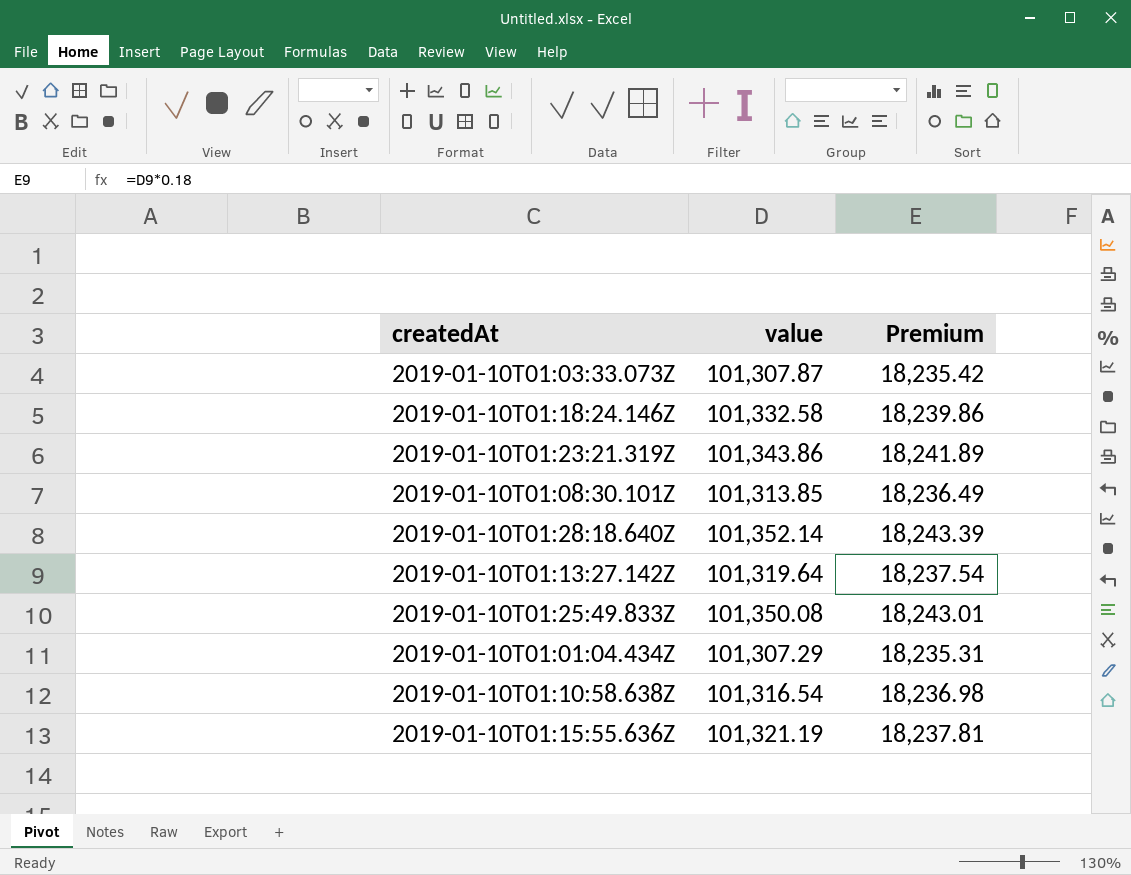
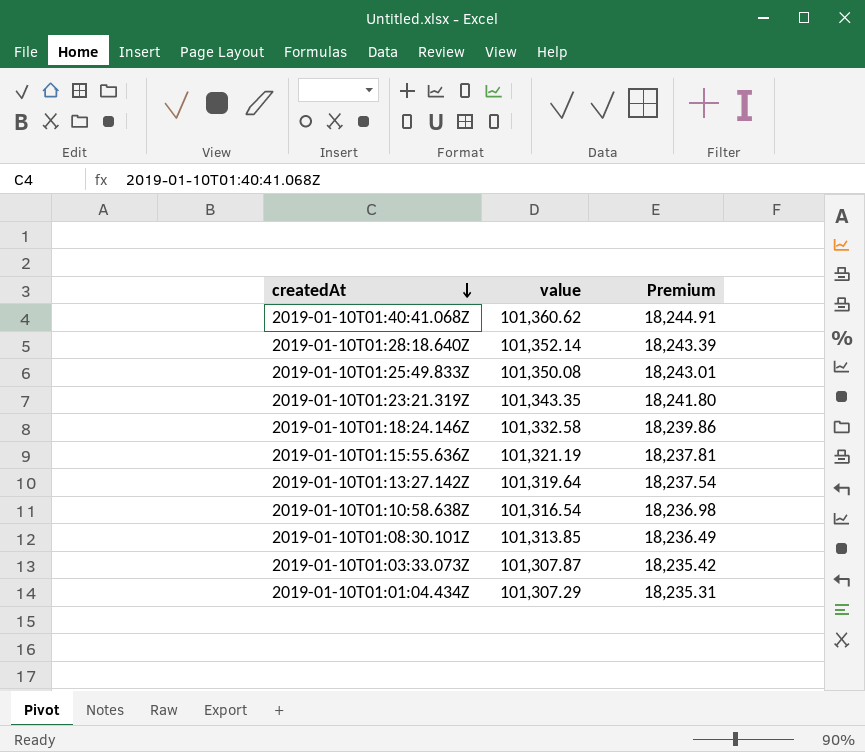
row order: none -> createdAt descending
row 2019-01-10T01:40:41.068Z: none -> 101,360.62 | 18,244.91
2019-01-10T01:23:21.319Z | value: 101,343.86 -> 101,343.35
2019-01-10T01:23:21.319Z | Premium: 18,241.89 -> 18,241.80

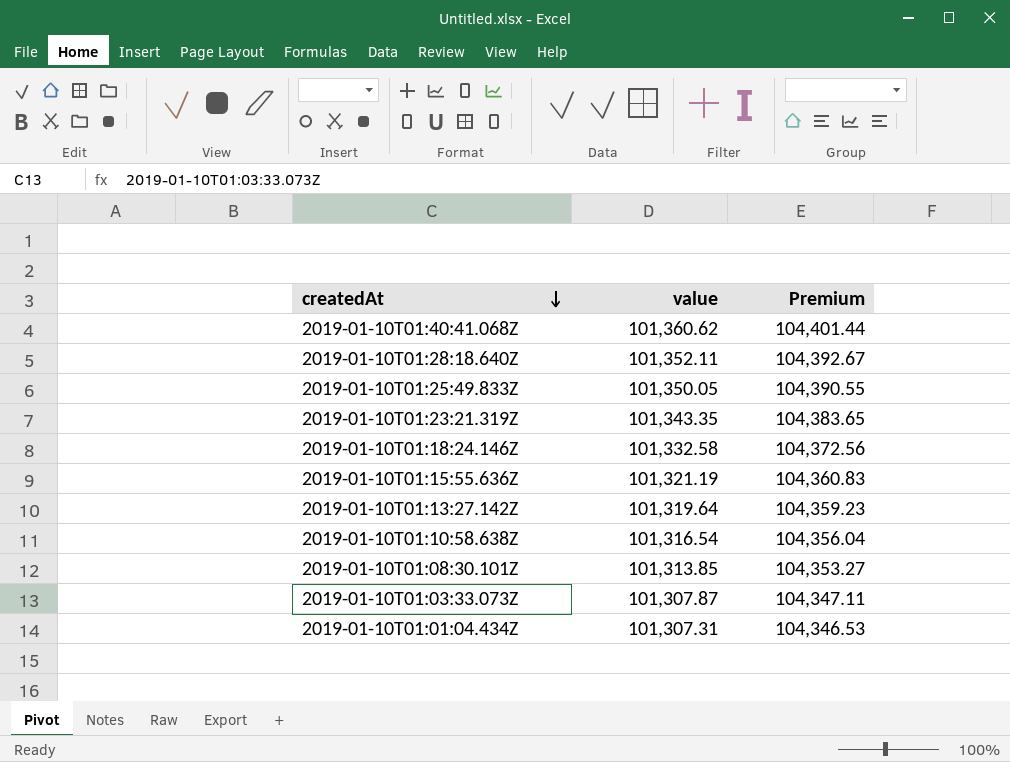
column Premium | formula: [value] * 0.18 -> [value] * 1.03
2019-01-10T01:28:18.640Z | value: 101,352.14 -> 101,352.11
2019-01-10T01:25:49.833Z | value: 101,350.08 -> 101,350.05
2019-01-10T01:01:04.434Z | value: 101,307.29 -> 101,307.31

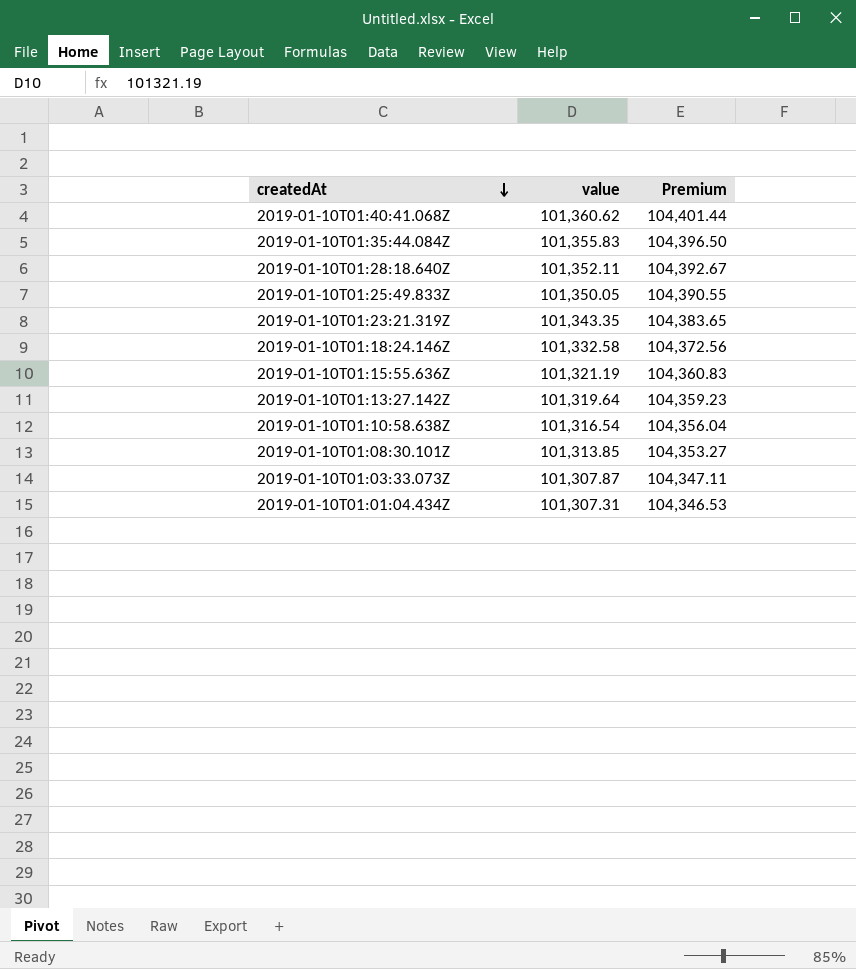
row 2019-01-10T01:35:44.084Z: none -> 101,355.83 | 104,396.50

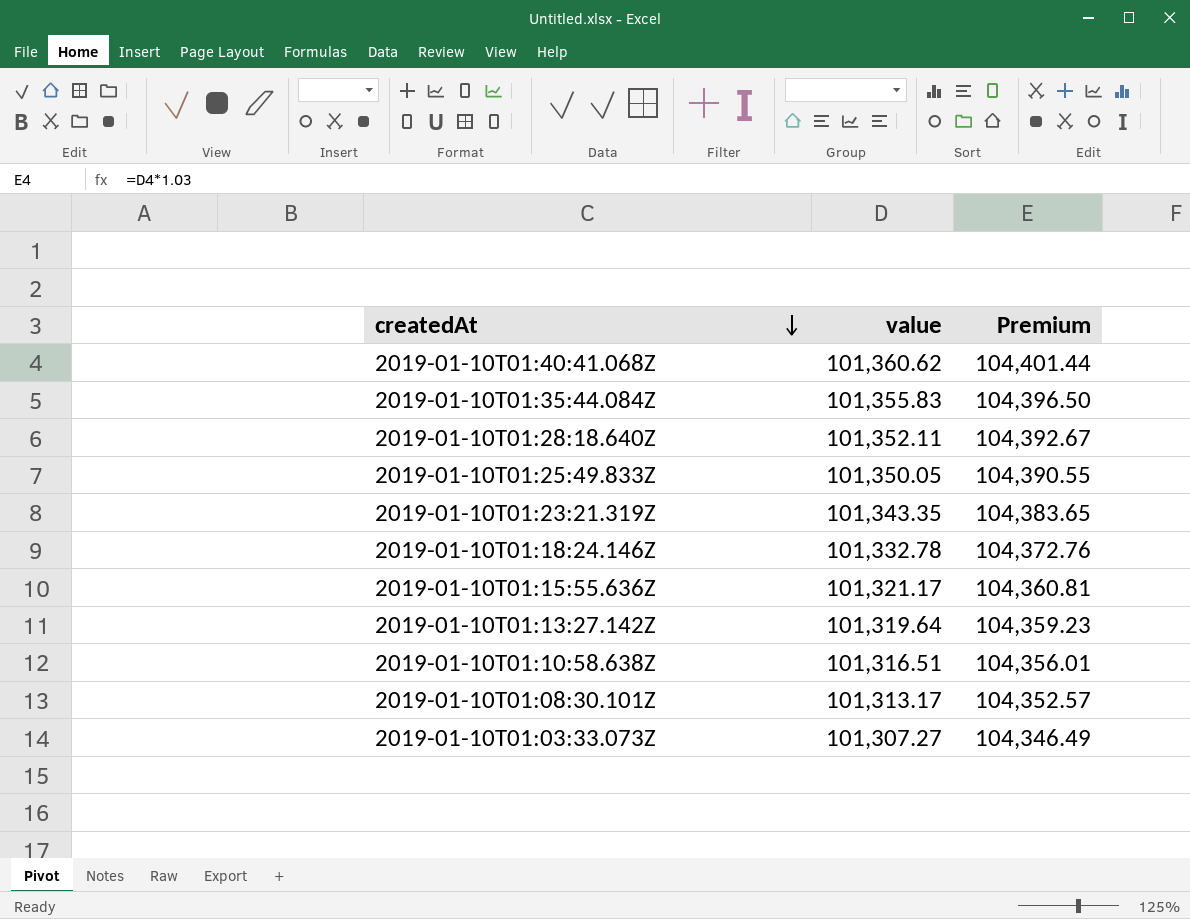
row 2019-01-10T01:01:04.434Z: 101,307.31 | 104,346.53 -> none
2019-01-10T01:18:24.146Z | value: 101,332.58 -> 101,332.78
2019-01-10T01:18:24.146Z | Premium: 104,372.56 -> 104,372.76
2019-01-10T01:15:55.636Z | value: 101,321.19 -> 101,321.17
2019-01-10T01:15:55.636Z | Premium: 104,360.83 -> 104,360.81
2019-01-10T01:10:58.638Z | value: 101,316.54 -> 101,316.51
2019-01-10T01:10:58.638Z | Premium: 104,356.04 -> 104,356.01
2019-01-10T01:08:30.101Z | value: 101,313.85 -> 101,313.17
2019-01-10T01:08:30.101Z | Premium: 104,353.27 -> 104,352.57
2019-01-10T01:03:33.073Z | value: 101,307.87 -> 101,307.27
2019-01-10T01:03:33.073Z | Premium: 104,347.11 -> 104,346.49

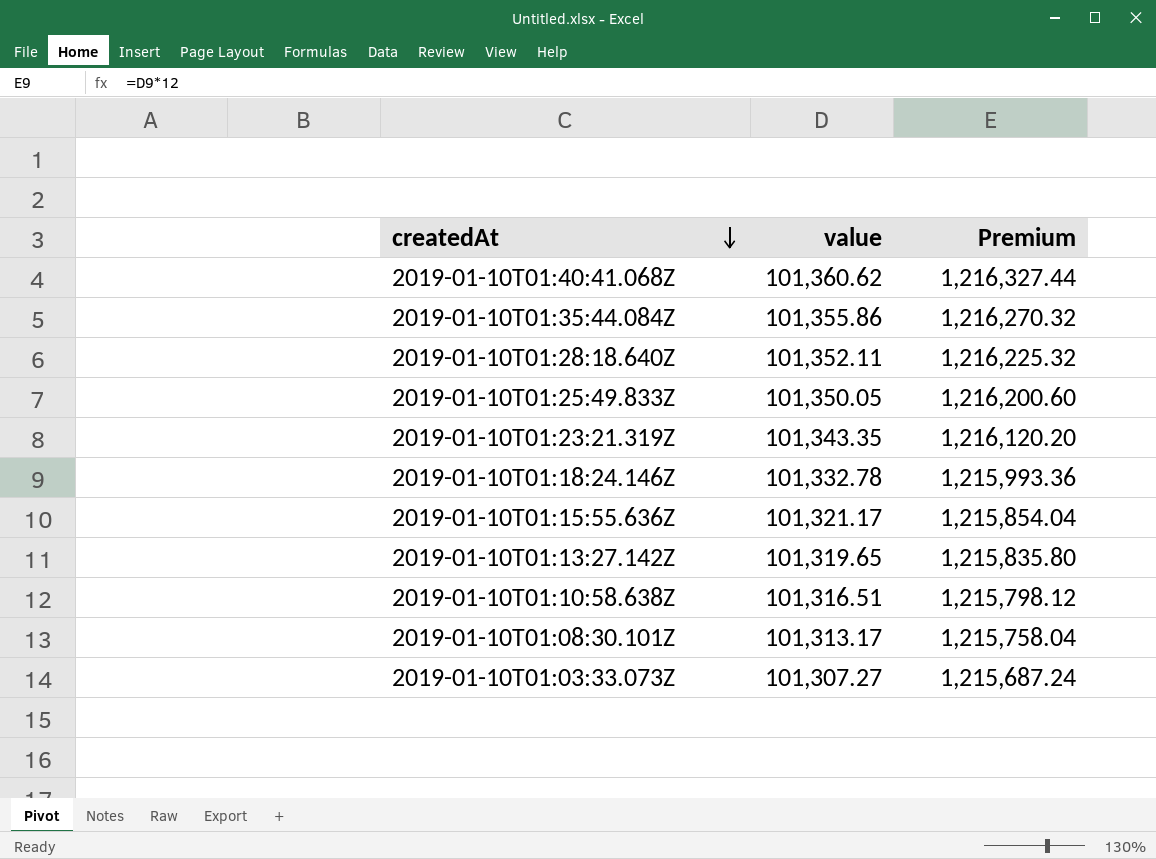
column Premium | formula: [value] * 1.03 -> [value] * 12
2019-01-10T01:35:44.084Z | value: 101,355.83 -> 101,355.86
2019-01-10T01:13:27.142Z | value: 101,319.64 -> 101,319.65

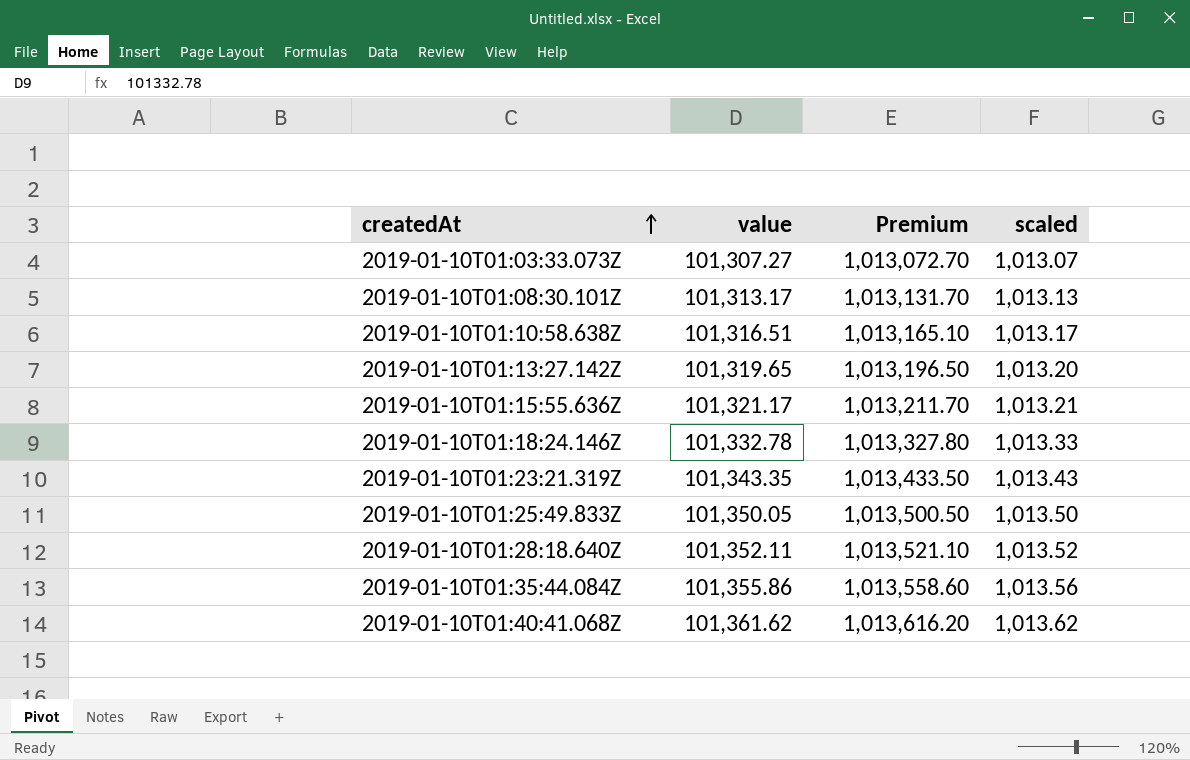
row order: createdAt descending -> createdAt ascending
column Premium | formula: [value] * 12 -> [value] * 10
column scaled | formula: none -> [value] * 0.01
2019-01-10T01:40:41.068Z | value: 101,360.62 -> 101,361.62

